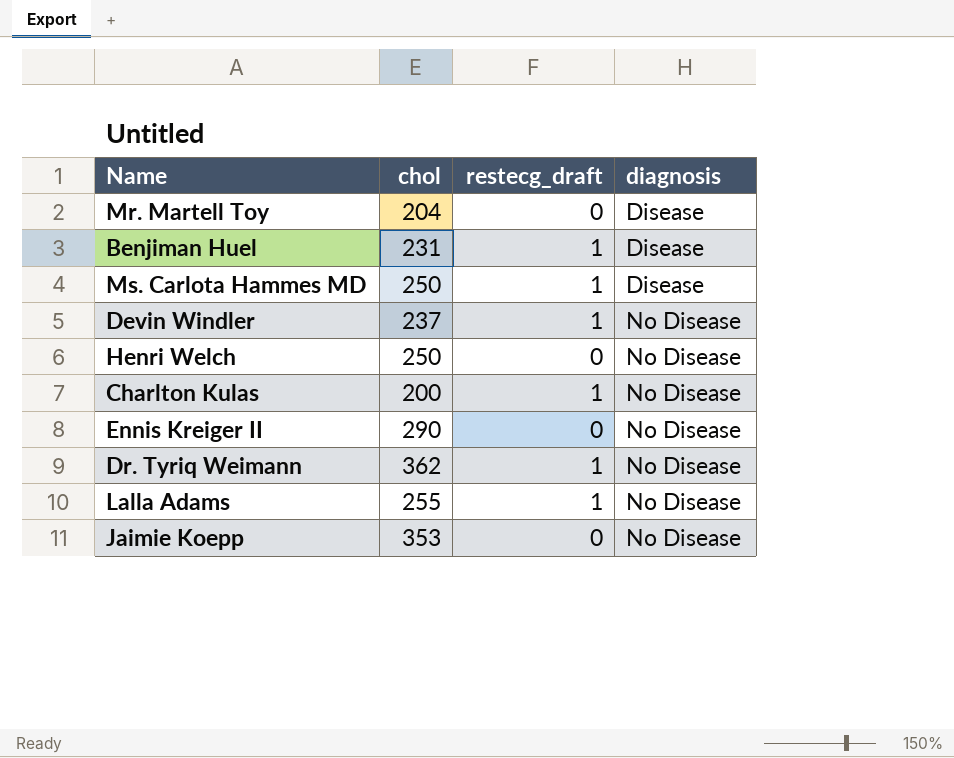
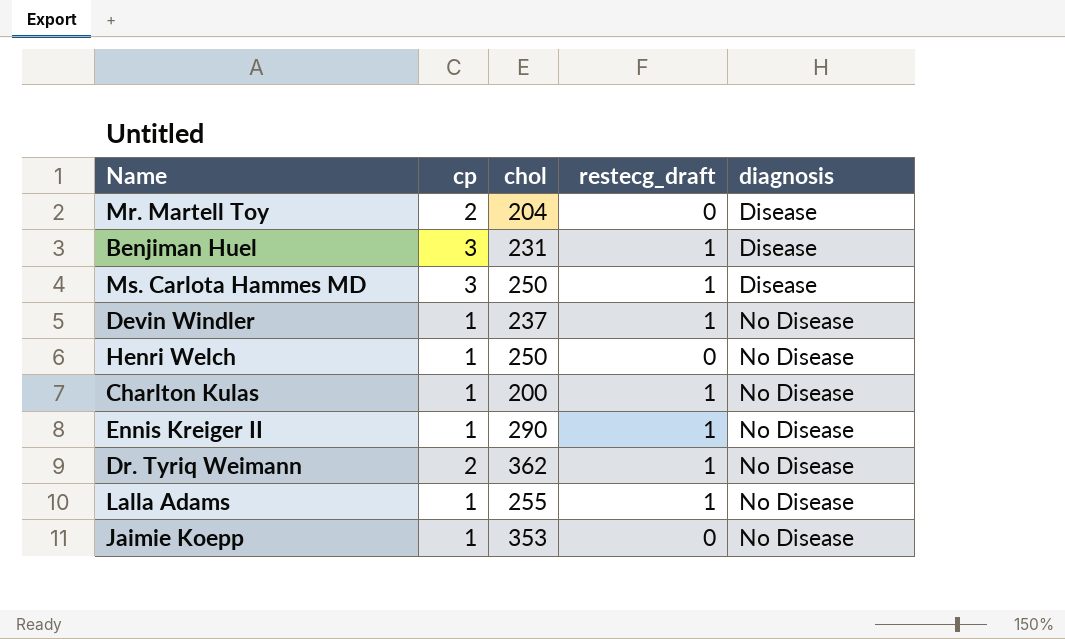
column cp | position: none -> 2
Ennis Kreiger II | restecg_draft: 0 -> 1

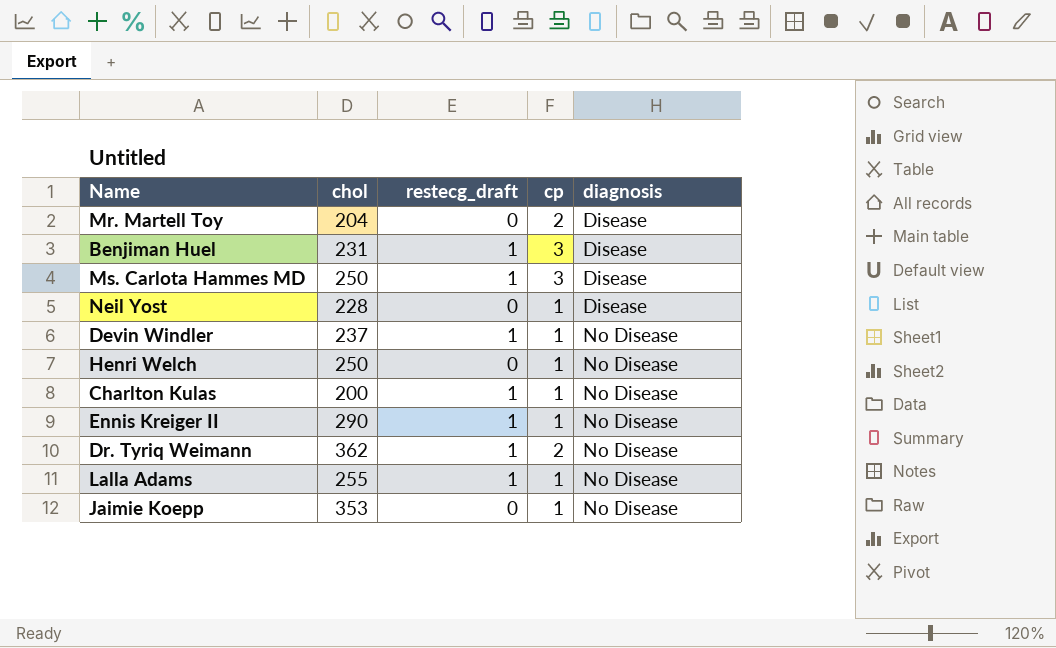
column cp | position: 2 -> 4
row Neil Yost: none -> 228 | 0 | 1 | Disease

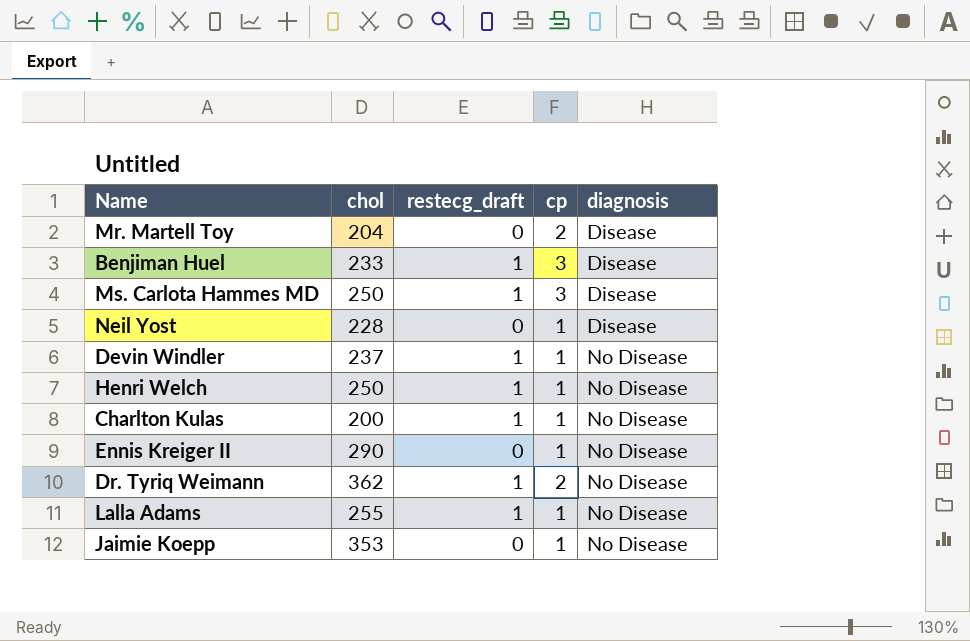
Benjiman Huel | chol: 231 -> 233
Henri Welch | restecg_draft: 0 -> 1
Ennis Kreiger II | restecg_draft: 1 -> 0

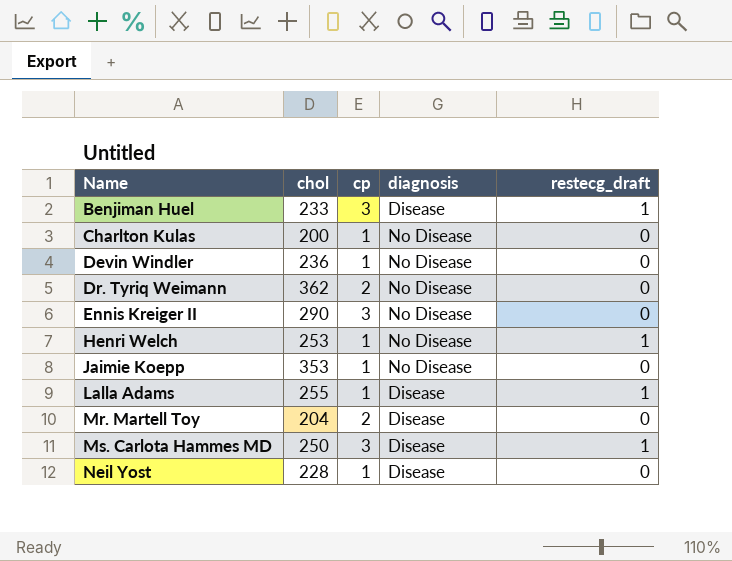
row order: diagnosis ascending -> Name ascending
column restecg_draft | position: 3 -> 5
Charlton Kulas | restecg_draft: 1 -> 0
Devin Windler | chol: 237 -> 236
Devin Windler | restecg_draft: 1 -> 0
Dr. Tyriq Weimann | restecg_draft: 1 -> 0
Ennis Kreiger II | cp: 1 -> 3
Henri Welch | chol: 250 -> 253
Lalla Adams | diagnosis: No Disease -> Disease

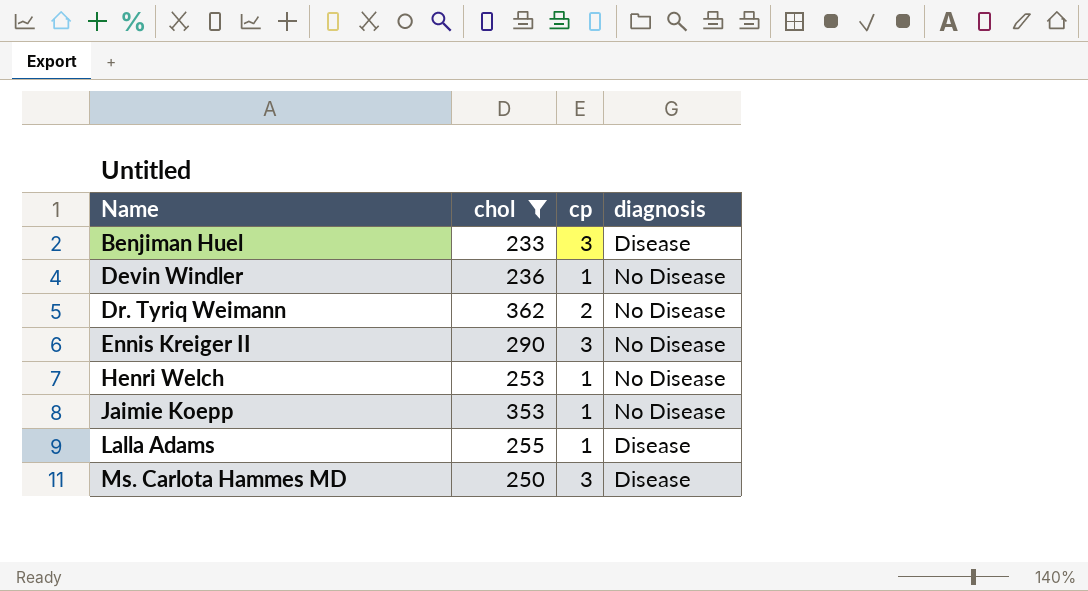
filter: none -> chol >= 233
column restecg_draft | position: 5 -> none

